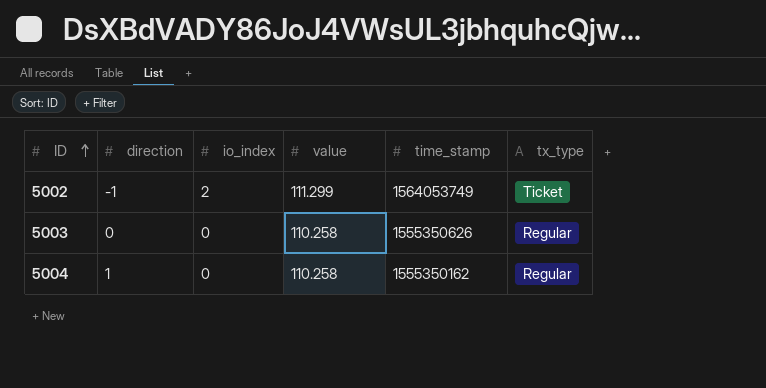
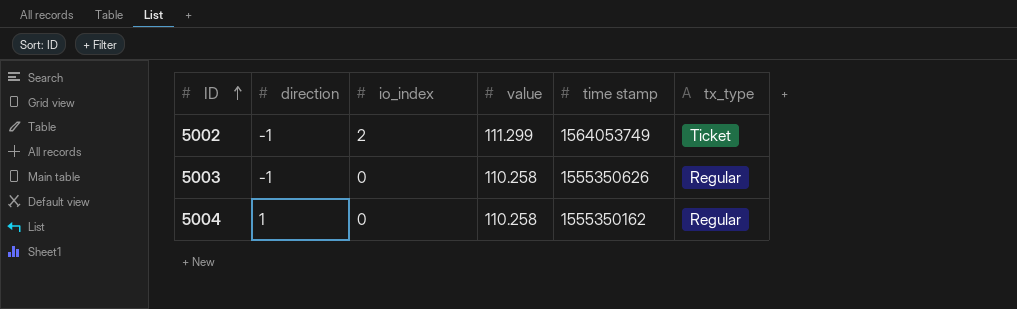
column name: time_stamp -> time stamp
5003 | direction: 0 -> -1

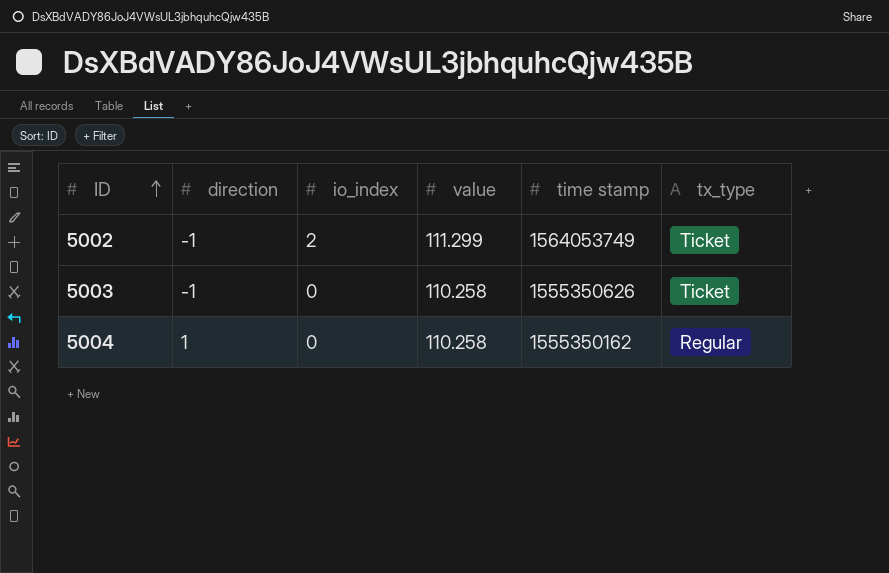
5003 | tx_type: Regular -> Ticket

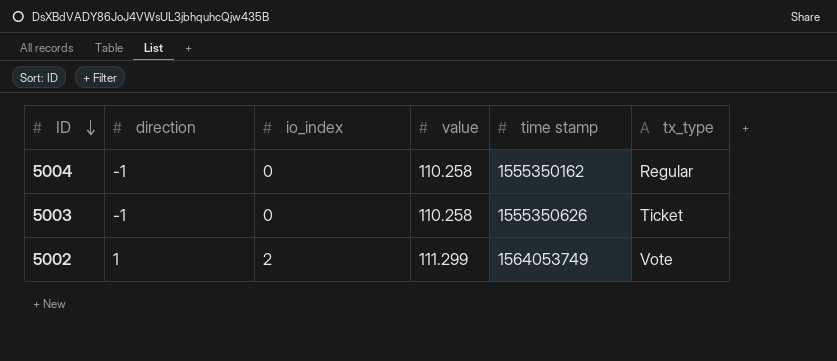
row order: ID ascending -> ID descending
5004 | direction: 1 -> -1
5002 | direction: -1 -> 1
5002 | tx_type: Ticket -> Vote

